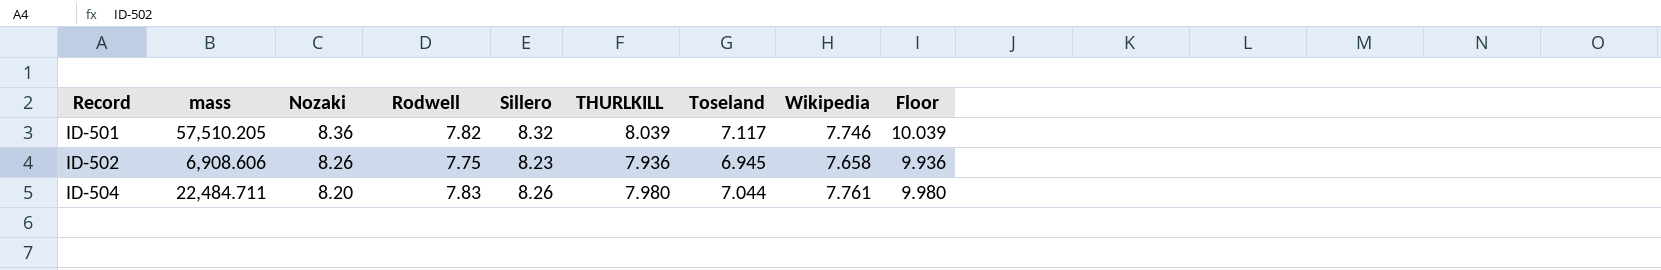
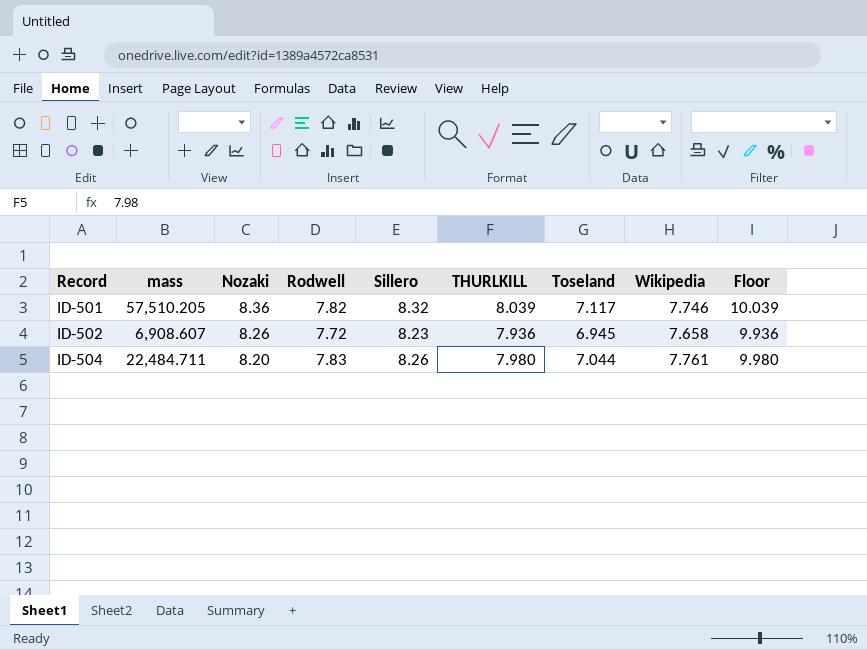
ID-502 | mass: 6,908.606 -> 6,908.607
ID-502 | Rodwell: 7.75 -> 7.72

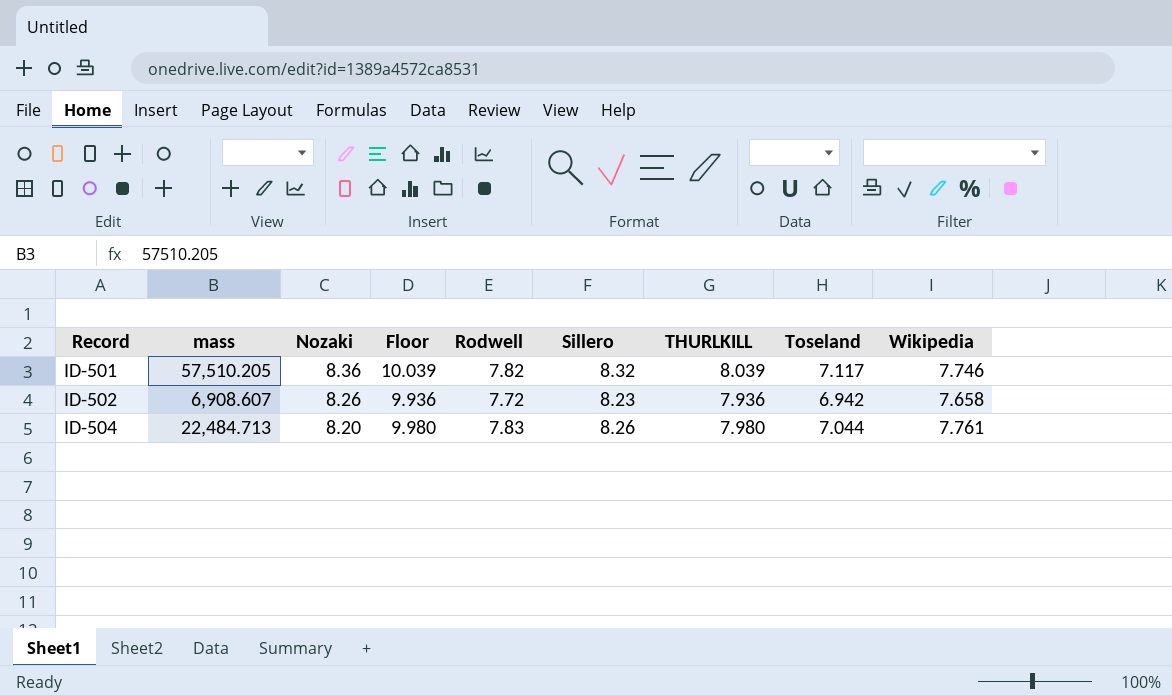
column Floor | position: 9 -> 4
ID-502 | Toseland: 6.945 -> 6.942
ID-504 | mass: 22,484.711 -> 22,484.713

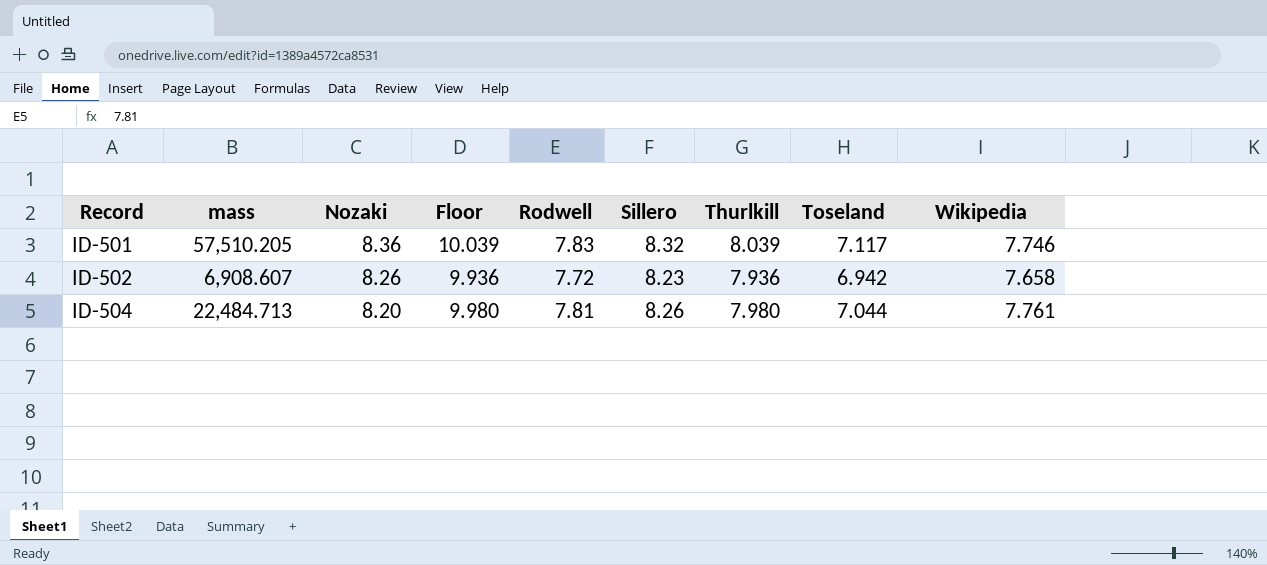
column name: THURLKILL -> Thurlkill
ID-501 | Rodwell: 7.82 -> 7.83
ID-504 | Rodwell: 7.83 -> 7.81

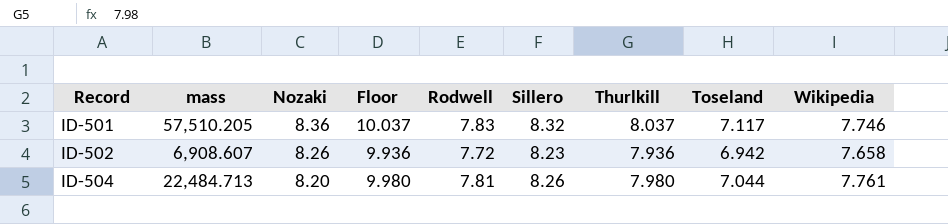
ID-501 | Floor: 10.039 -> 10.037
ID-501 | Thurlkill: 8.039 -> 8.037

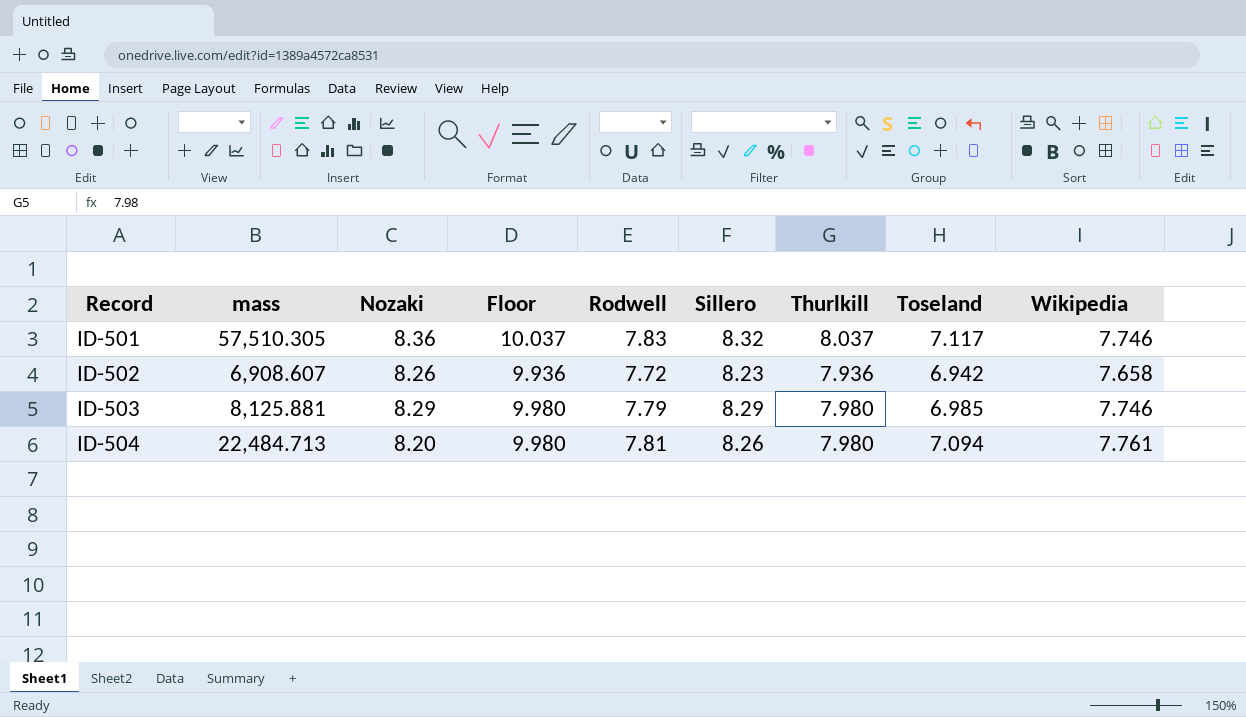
ID-501 | mass: 57,510.205 -> 57,510.305
row ID-503: none -> 8,125.881 | 8.29 | 9.980 | 7.79 | 8.29 | 7.980 | 6.985 | 7.746
ID-504 | Toseland: 7.044 -> 7.094

